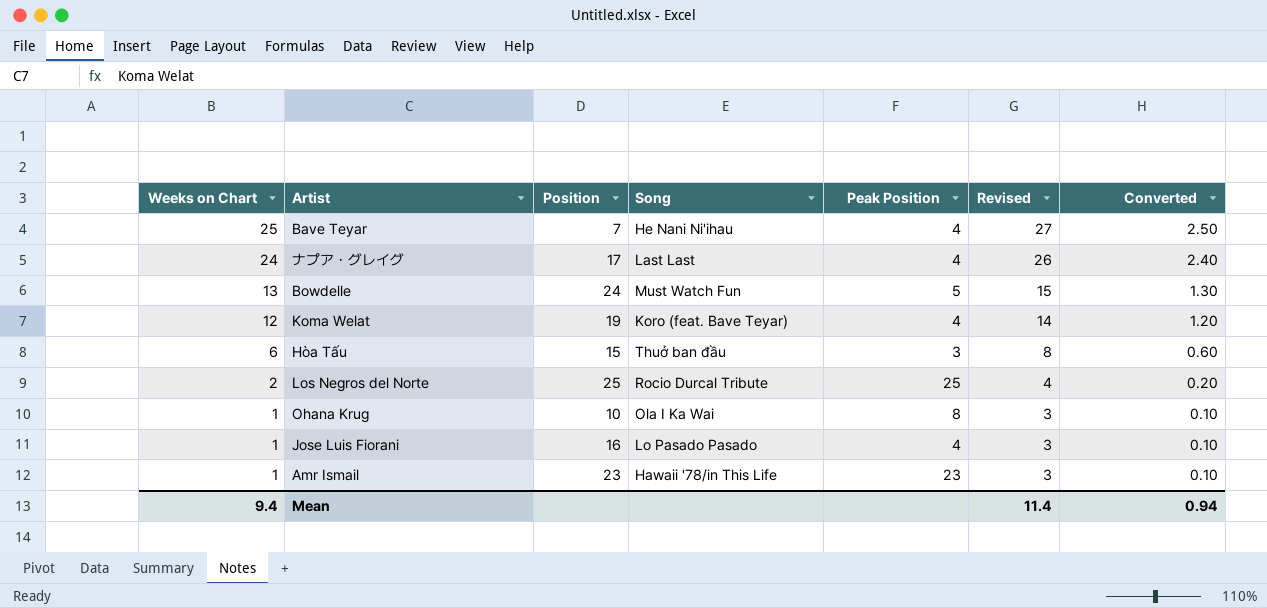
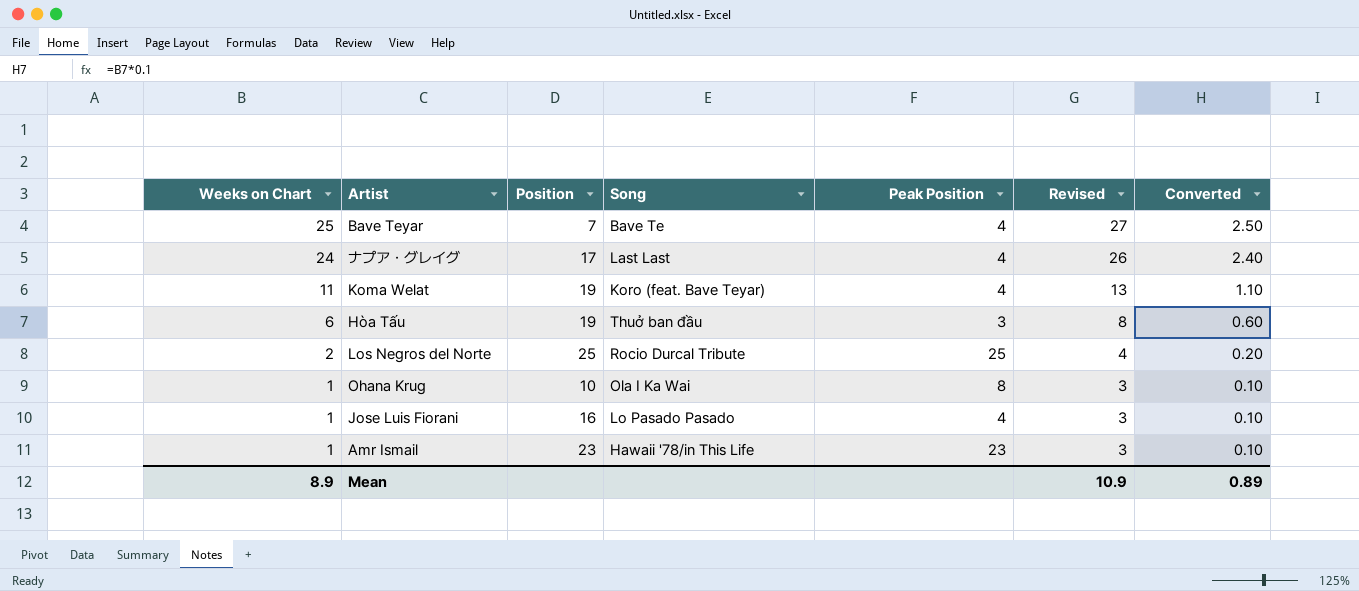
row Bowdelle: 13 | 24 | Must Watch Fun | 5 | 15 | 1.30 -> none
Bave Teyar | Song: He Nani Ni'ihau -> Bave Te
Koma Welat | Weeks on Chart: 12 -> 11
Koma Welat | Revised: 14 -> 13
Koma Welat | Converted: 1.20 -> 1.10
Hòa Tấu | Position: 15 -> 19
Mean | Weeks on Chart: 9.4 -> 8.9
Mean | Revised: 11.4 -> 10.9
Mean | Converted: 0.94 -> 0.89

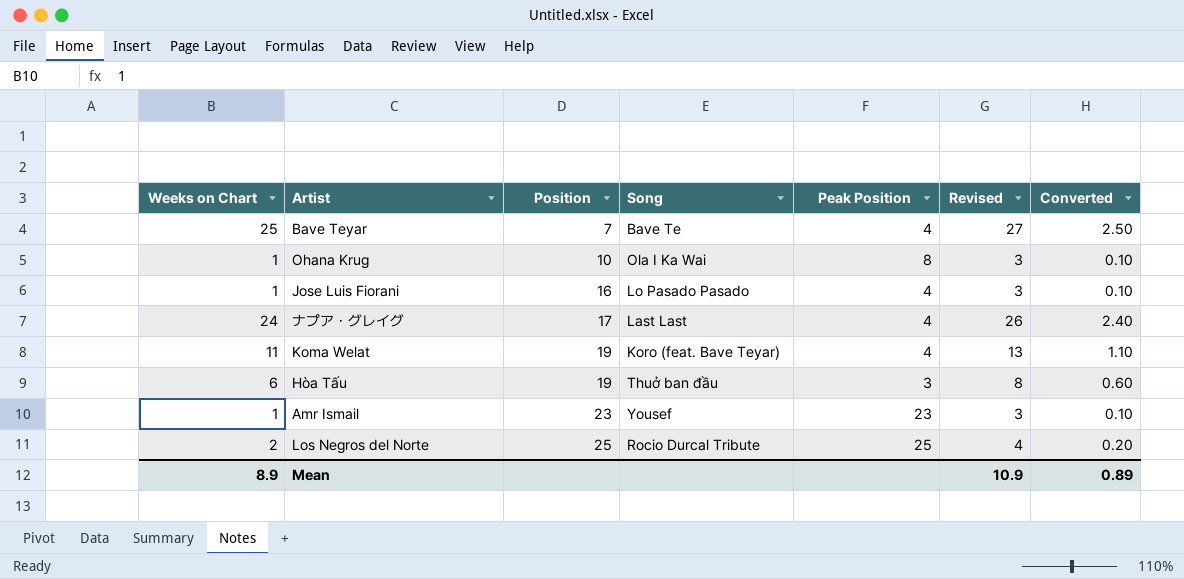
row order: Weeks on Chart descending -> Position ascending
Amr Ismail | Song: Hawaii '78/in This Life -> Yousef

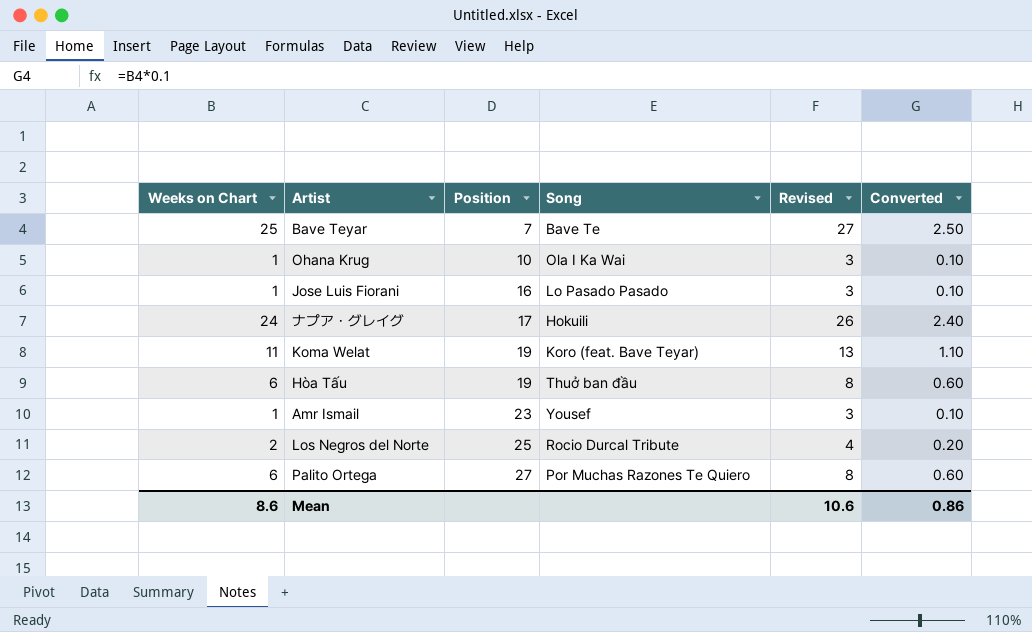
column Peak Position | position: 5 -> none
ナプア・グレイグ | Song: Last Last -> Hokuili
row Palito Ortega: none -> 6 | 27 | Por Muchas Razones Te Quiero | 8 | 0.60
Mean | Weeks on Chart: 8.9 -> 8.6
Mean | Revised: 10.9 -> 10.6
Mean | Converted: 0.89 -> 0.86

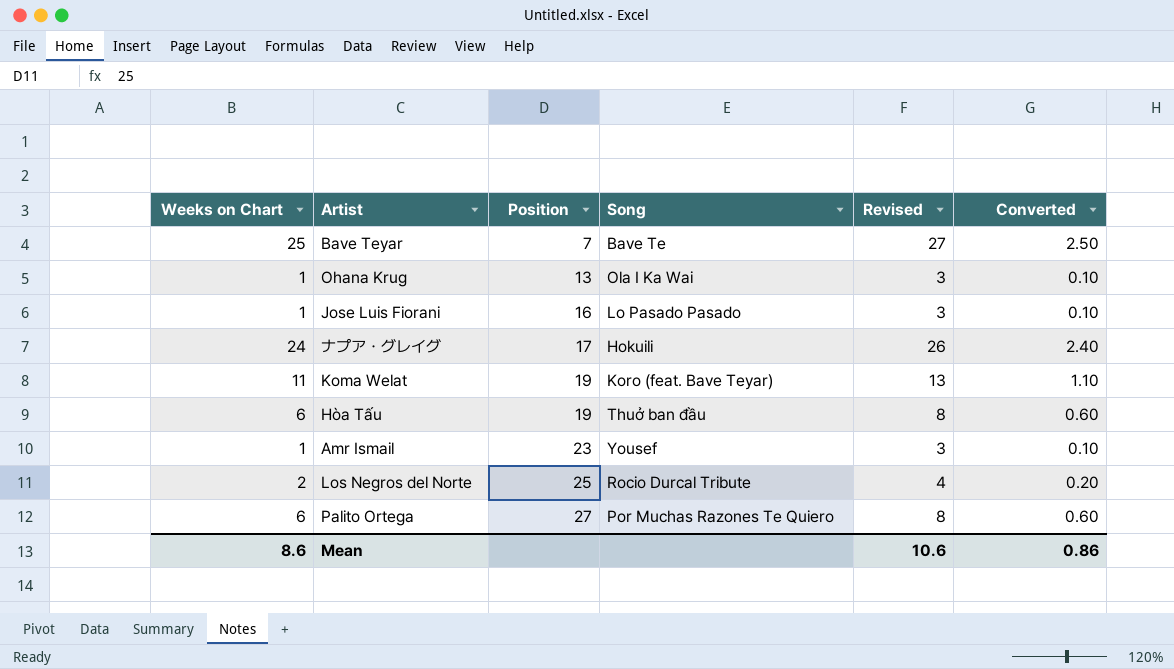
Ohana Krug | Position: 10 -> 13

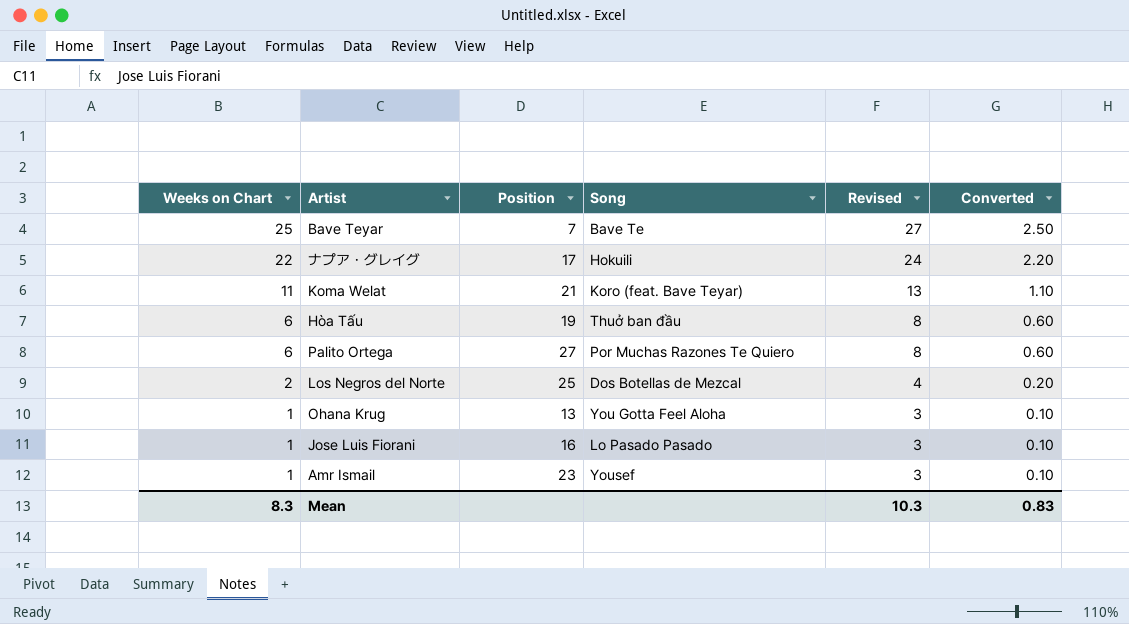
row order: Position ascending -> Weeks on Chart descending
ナプア・グレイグ | Weeks on Chart: 24 -> 22
ナプア・グレイグ | Revised: 26 -> 24
ナプア・グレイグ | Converted: 2.40 -> 2.20
Koma Welat | Position: 19 -> 21
Los Negros del Norte | Song: Rocio Durcal Tribute -> Dos Botellas de Mezcal
Ohana Krug | Song: Ola I Ka Wai -> You Gotta Feel Aloha
Mean | Weeks on Chart: 8.6 -> 8.3
Mean | Revised: 10.6 -> 10.3
Mean | Converted: 0.86 -> 0.83

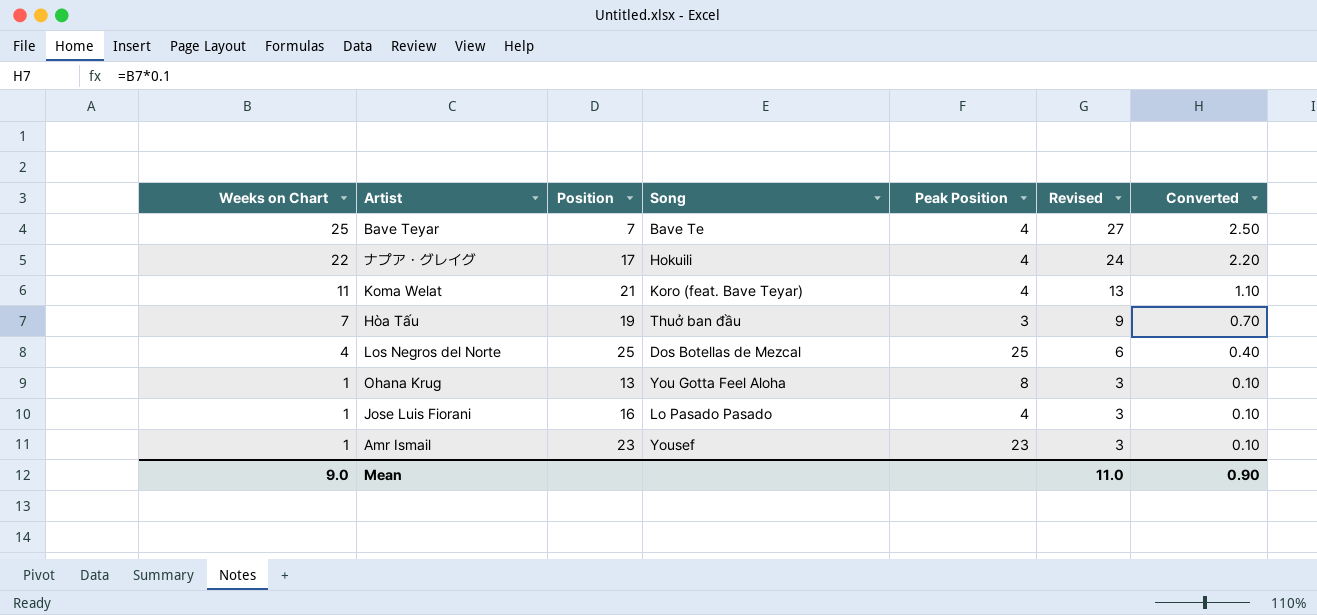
column Peak Position | position: none -> 5
row Palito Ortega: 6 | 27 | Por Muchas Razones Te Quiero | 8 | 0.60 -> none
Hòa Tấu | Weeks on Chart: 6 -> 7
Hòa Tấu | Revised: 8 -> 9
Hòa Tấu | Converted: 0.60 -> 0.70
Los Negros del Norte | Weeks on Chart: 2 -> 4
Los Negros del Norte | Revised: 4 -> 6
Los Negros del Norte | Converted: 0.20 -> 0.40
Mean | Weeks on Chart: 8.3 -> 9.0
Mean | Revised: 10.3 -> 11.0
Mean | Converted: 0.83 -> 0.90

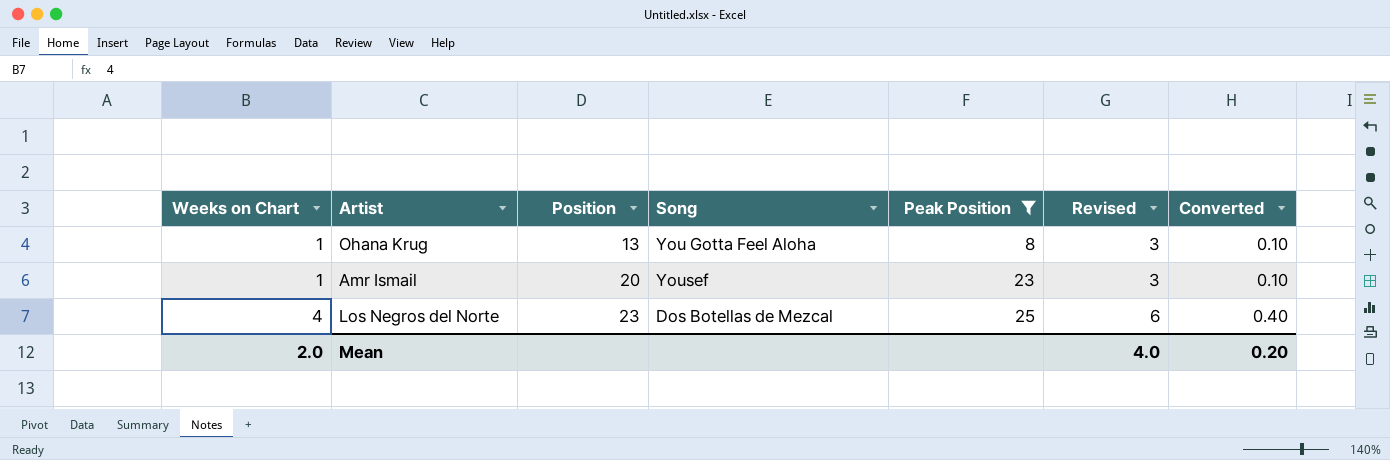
filter: none -> Peak Position >= 8
row order: Weeks on Chart descending -> Weeks on Chart ascending
Amr Ismail | Position: 23 -> 20
Los Negros del Norte | Position: 25 -> 23
Mean | Weeks on Chart: 9.0 -> 2.0
Mean | Revised: 11.0 -> 4.0
Mean | Converted: 0.90 -> 0.20

